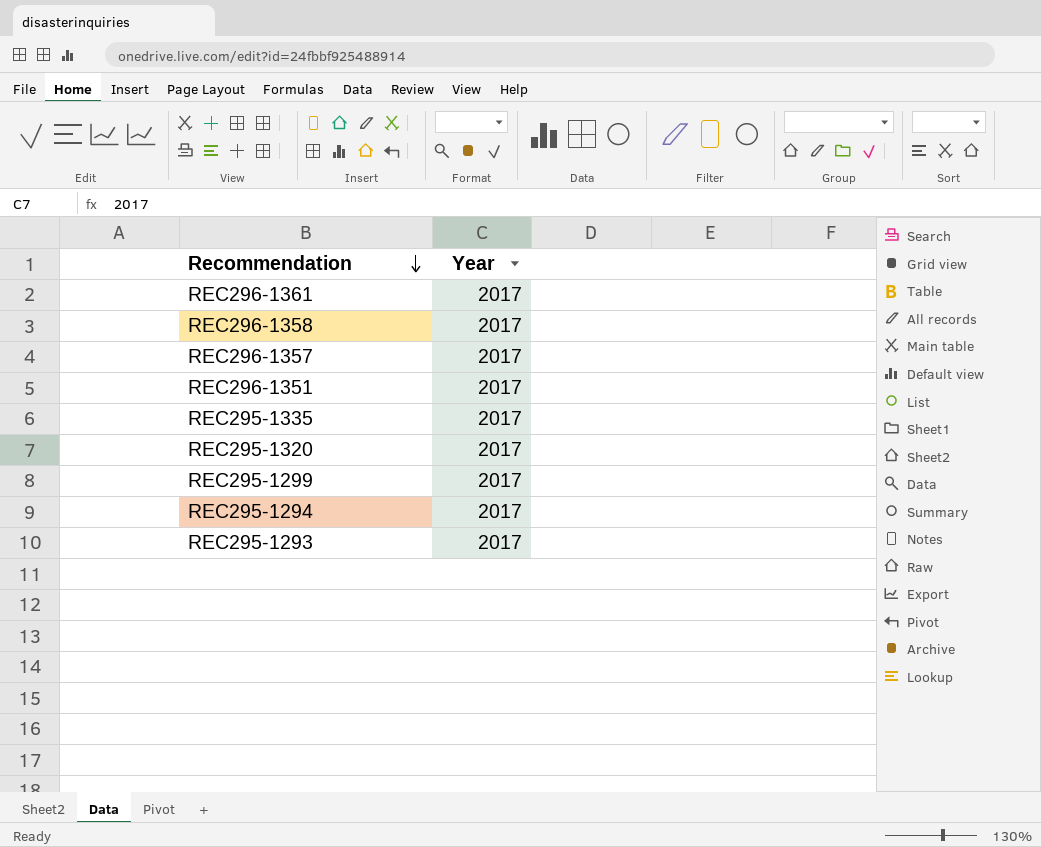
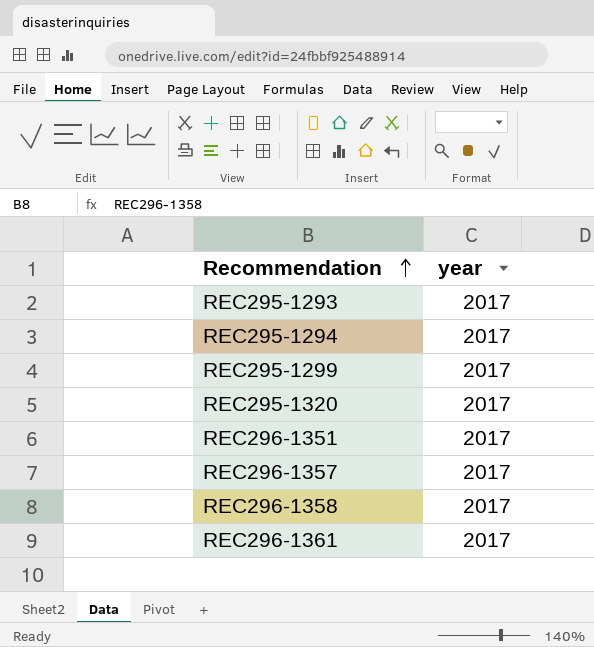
row order: Recommendation descending -> Recommendation ascending
column name: Year -> year
row REC295-1335: 2017 -> none

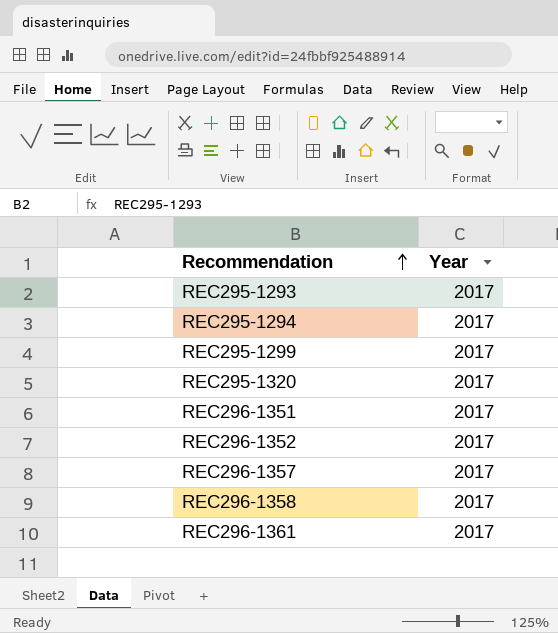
column name: year -> Year
row REC296-1352: none -> 2017

